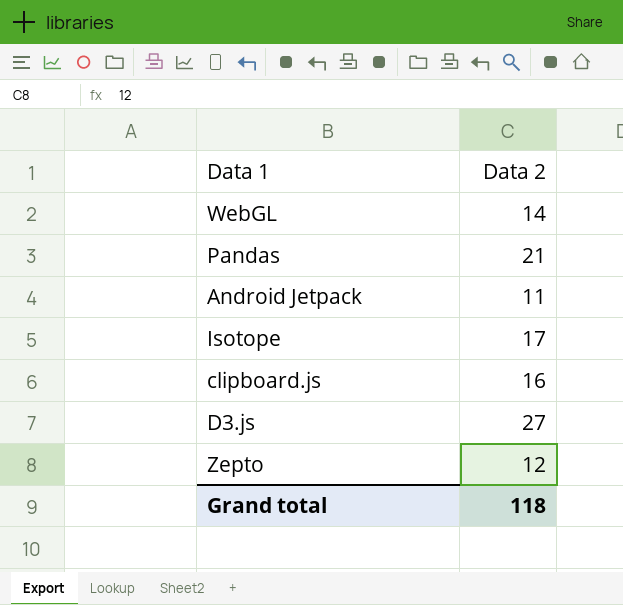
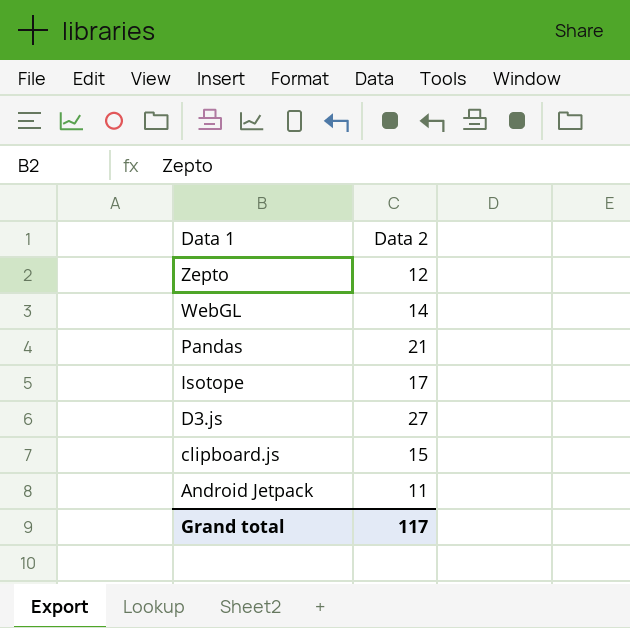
row order: none -> Data 1 descending
clipboard.js | Data 2: 16 -> 15
Grand total | Data 2: 118 -> 117

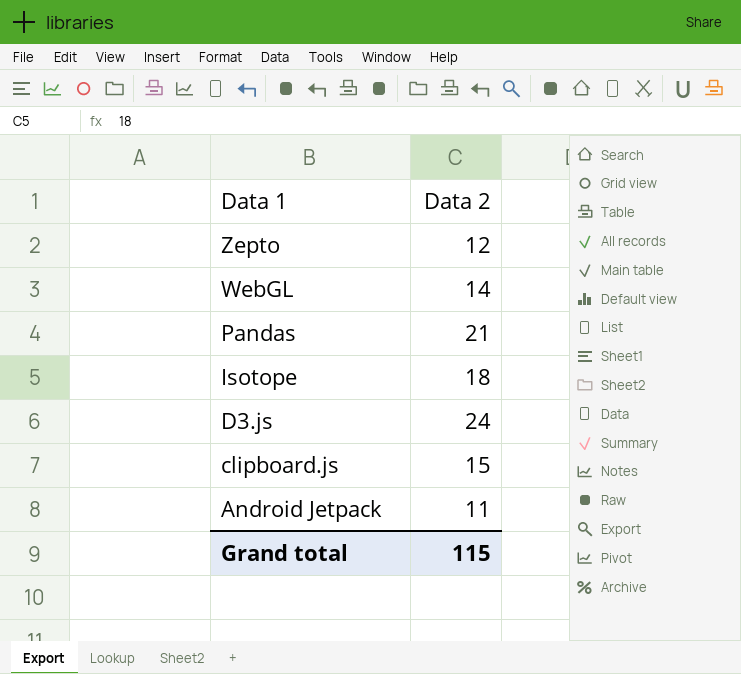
Isotope | Data 2: 17 -> 18
D3.js | Data 2: 27 -> 24
Grand total | Data 2: 117 -> 115

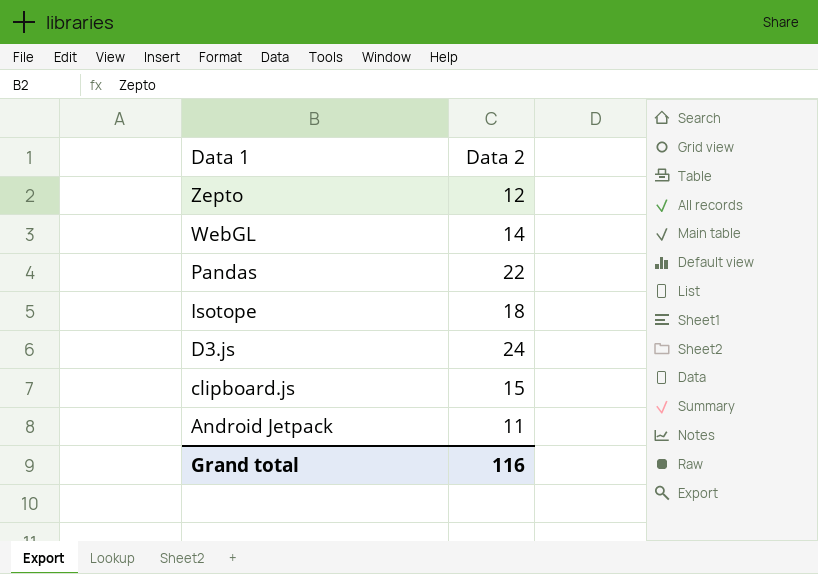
Pandas | Data 2: 21 -> 22
Grand total | Data 2: 115 -> 116

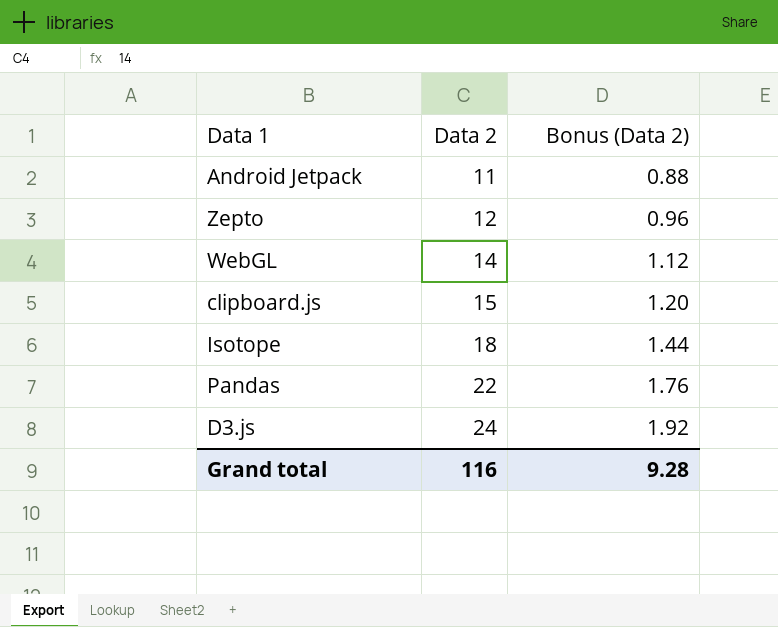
row order: Data 1 descending -> Data 2 ascending
column Bonus (Data 2) | formula: none -> [Data 2] * 0.08

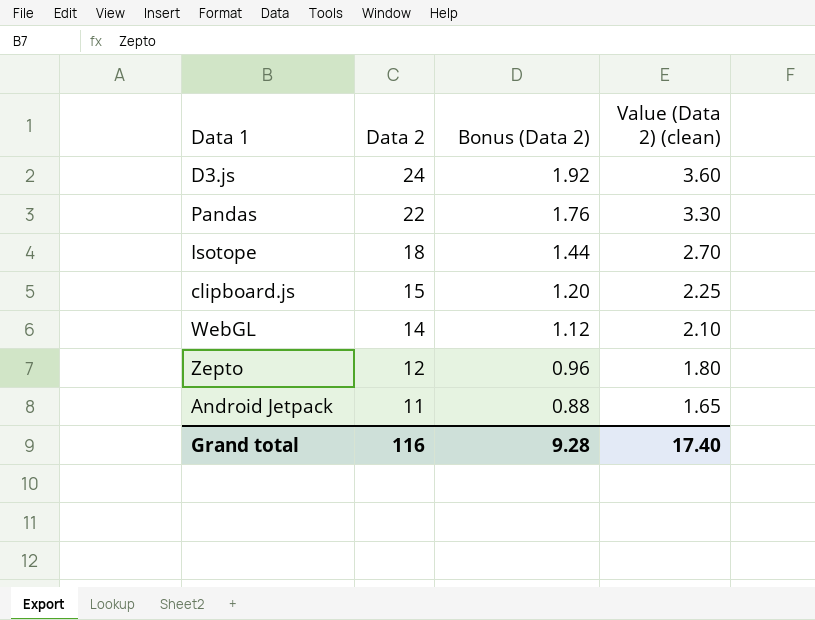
row order: Data 2 ascending -> Data 2 descending
column Value (Data 2) (clean) | formula: none -> [Data 2] * 0.15

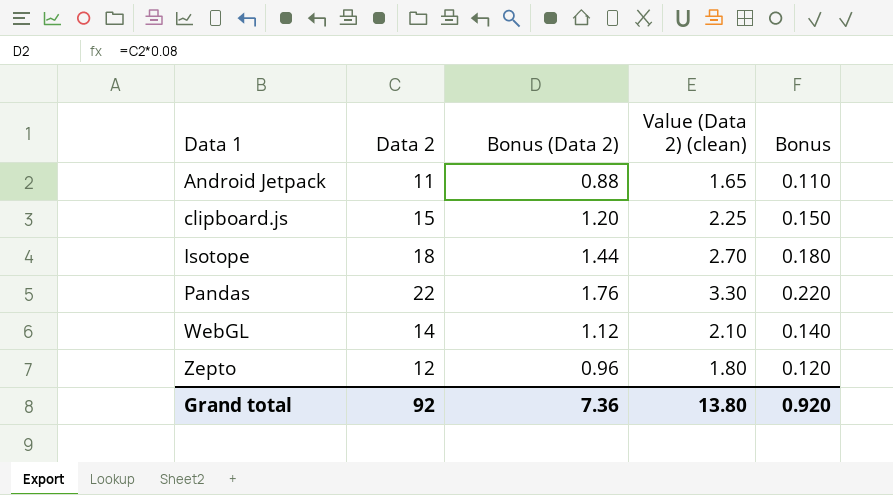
row order: Data 2 descending -> Data 1 ascending
column Bonus | formula: none -> [Data 2] * 0.01
row D3.js: 24 | 1.92 | 3.60 -> none
Grand total | Data 2: 116 -> 92
Grand total | Bonus (Data 2): 9.28 -> 7.36
Grand total | Value (Data 2) (clean): 17.40 -> 13.80

